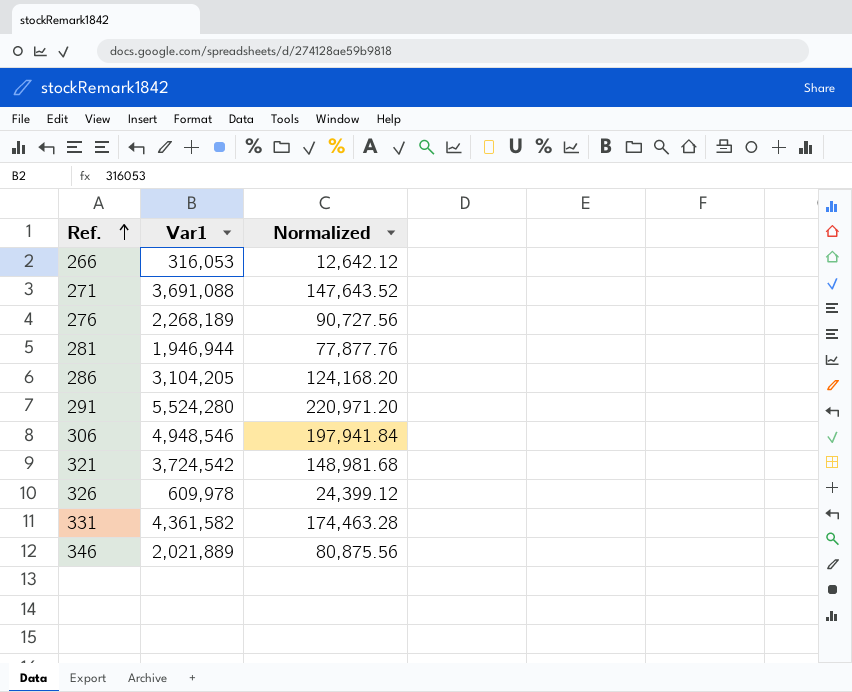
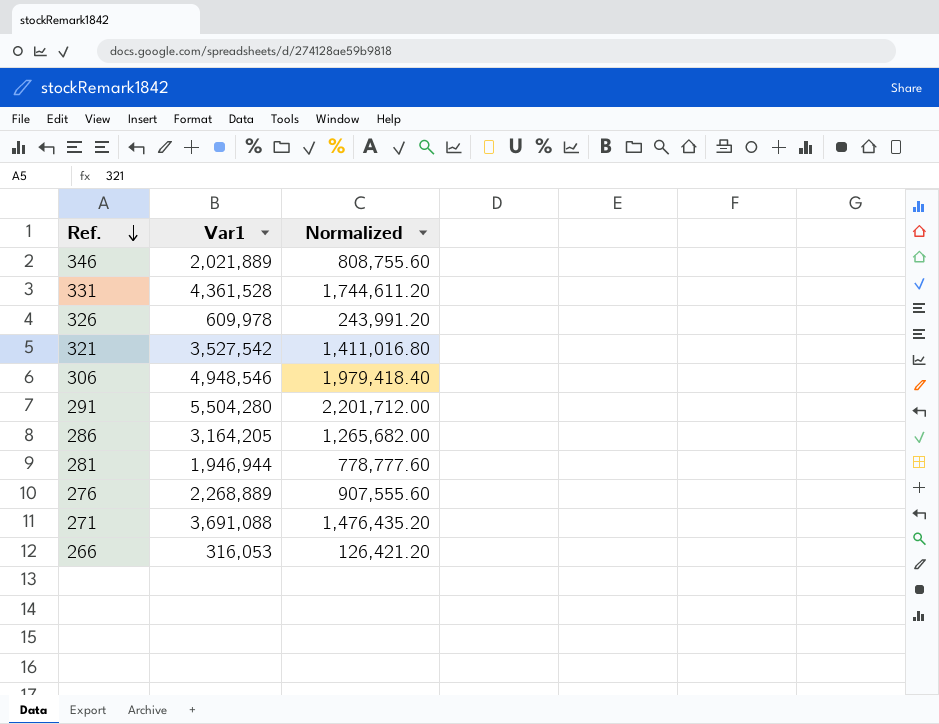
row order: Ref. ascending -> Ref. descending
column Normalized | formula: [Var1] * 0.04 -> [Var1] * 0.4
331 | Var1: 4,361,582 -> 4,361,528
321 | Var1: 3,724,542 -> 3,527,542
291 | Var1: 5,524,280 -> 5,504,280
286 | Var1: 3,104,205 -> 3,164,205
276 | Var1: 2,268,189 -> 2,268,889

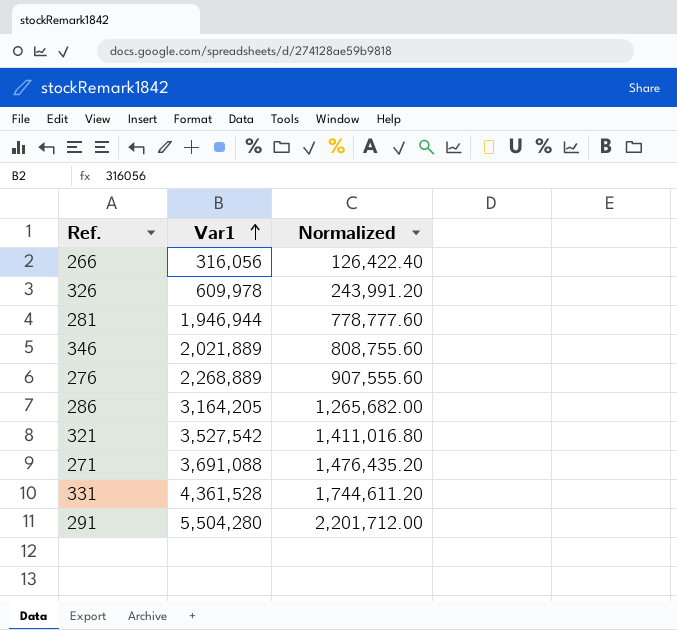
row order: Ref. descending -> Var1 ascending
row 306: 4,948,546 | 1,979,418.40 -> none
266 | Var1: 316,053 -> 316,056
266 | Normalized: 126,421.20 -> 126,422.40

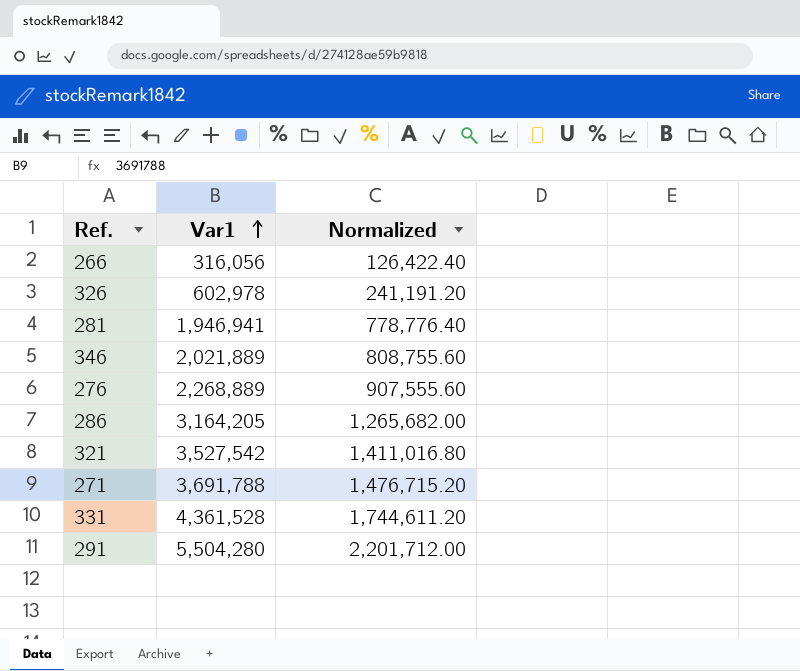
326 | Var1: 609,978 -> 602,978
326 | Normalized: 243,991.20 -> 241,191.20
281 | Var1: 1,946,944 -> 1,946,941
281 | Normalized: 778,777.60 -> 778,776.40
271 | Var1: 3,691,088 -> 3,691,788
271 | Normalized: 1,476,435.20 -> 1,476,715.20

